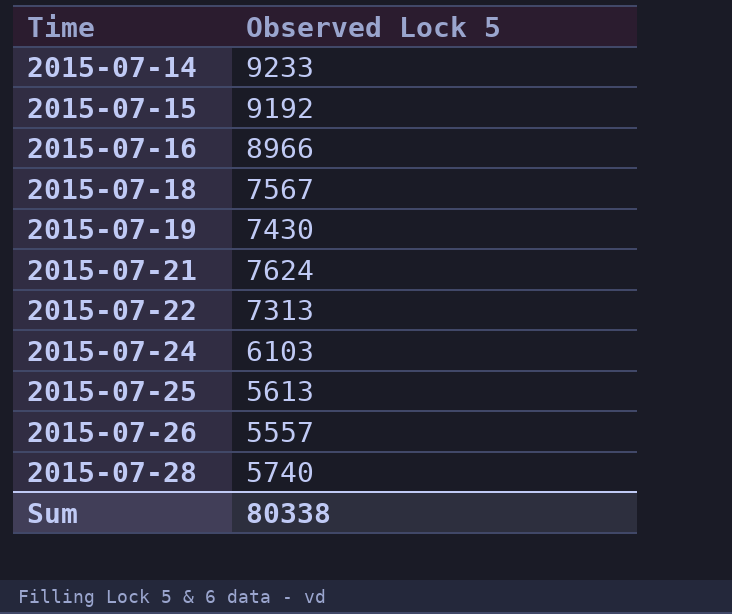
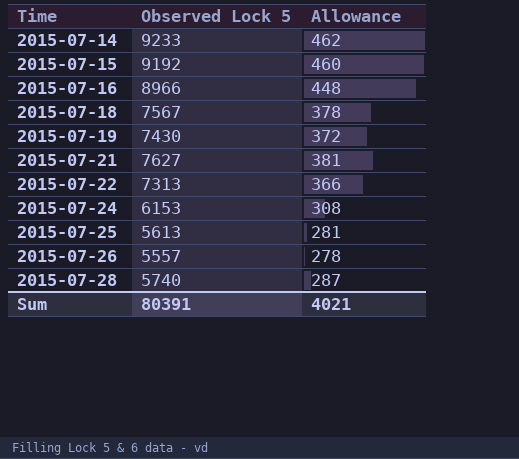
column Allowance | formula: none -> [Observed Lock 5] * 0.05
2015-07-21 | Observed Lock 5: 7624 -> 7627
2015-07-24 | Observed Lock 5: 6103 -> 6153
Sum | Observed Lock 5: 80338 -> 80391

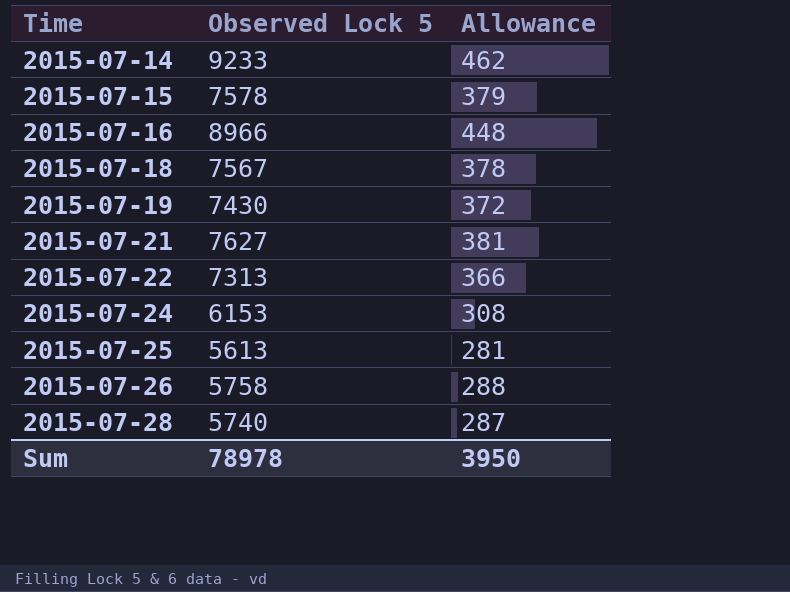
2015-07-15 | Observed Lock 5: 9192 -> 7578
2015-07-15 | Allowance: 460 -> 379
2015-07-26 | Observed Lock 5: 5557 -> 5758
2015-07-26 | Allowance: 278 -> 288
Sum | Observed Lock 5: 80391 -> 78978
Sum | Allowance: 4021 -> 3950

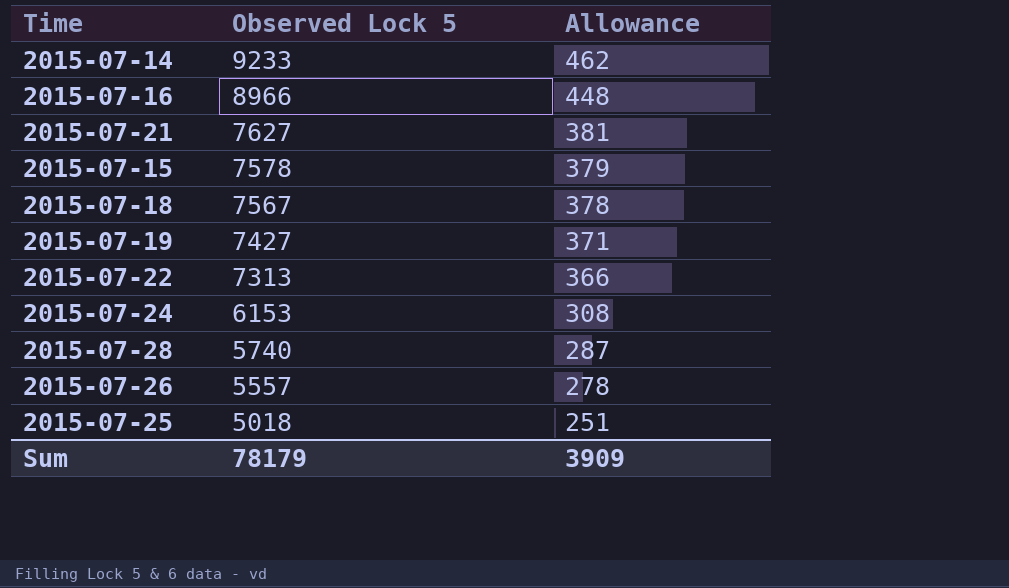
row order: Time ascending -> Observed Lock 5 descending
2015-07-19 | Observed Lock 5: 7430 -> 7427
2015-07-19 | Allowance: 372 -> 371
2015-07-26 | Observed Lock 5: 5758 -> 5557
2015-07-26 | Allowance: 288 -> 278
2015-07-25 | Observed Lock 5: 5613 -> 5018
2015-07-25 | Allowance: 281 -> 251
Sum | Observed Lock 5: 78978 -> 78179
Sum | Allowance: 3950 -> 3909

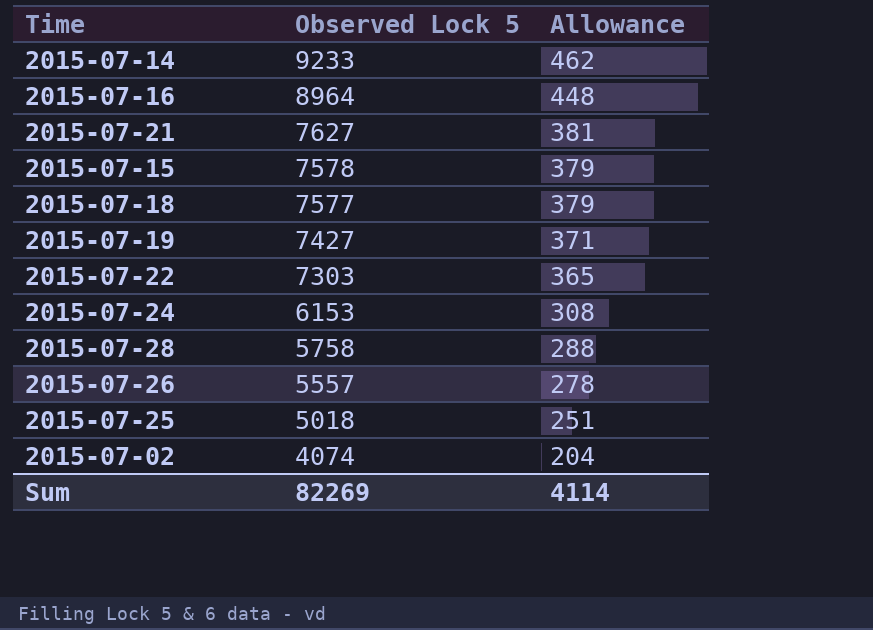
2015-07-16 | Observed Lock 5: 8966 -> 8964
2015-07-18 | Observed Lock 5: 7567 -> 7577
2015-07-18 | Allowance: 378 -> 379
2015-07-22 | Observed Lock 5: 7313 -> 7303
2015-07-22 | Allowance: 366 -> 365
2015-07-28 | Observed Lock 5: 5740 -> 5758
2015-07-28 | Allowance: 287 -> 288
row 2015-07-02: none -> 4074 | 204
Sum | Observed Lock 5: 78179 -> 82269
Sum | Allowance: 3909 -> 4114

